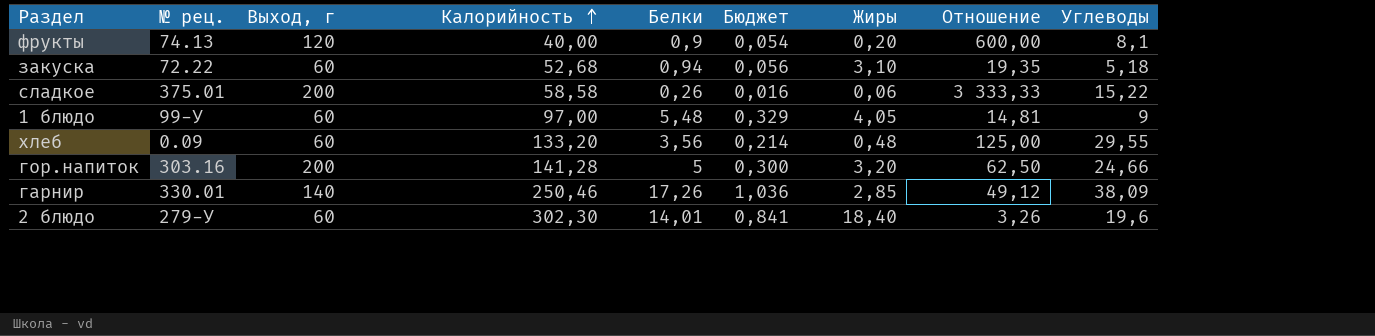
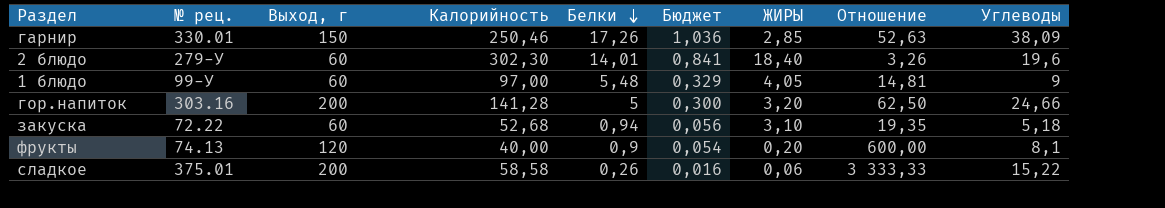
row order: Калорийность ascending -> Белки descending
column name: Жиры -> ЖИРЫ
row хлеб: 0.09 | 60 | 133,20 | 3,56 | 0,214 | 0,48 | 125,00 | 29,55 -> none
гарнир | Выход, г: 140 -> 150
гарнир | Отношение: 49,12 -> 52,63

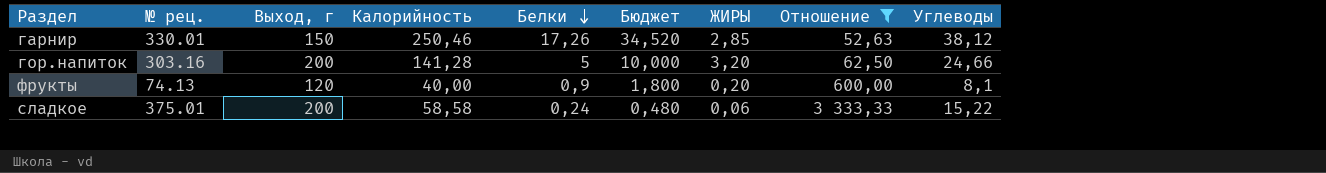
filter: none -> Отношение >= 52,63
column Бюджет | formula: [Белки] * 0,06 -> [Белки] * 2
гарнир | Углеводы: 38,09 -> 38,12
сладкое | Белки: 0,26 -> 0,24

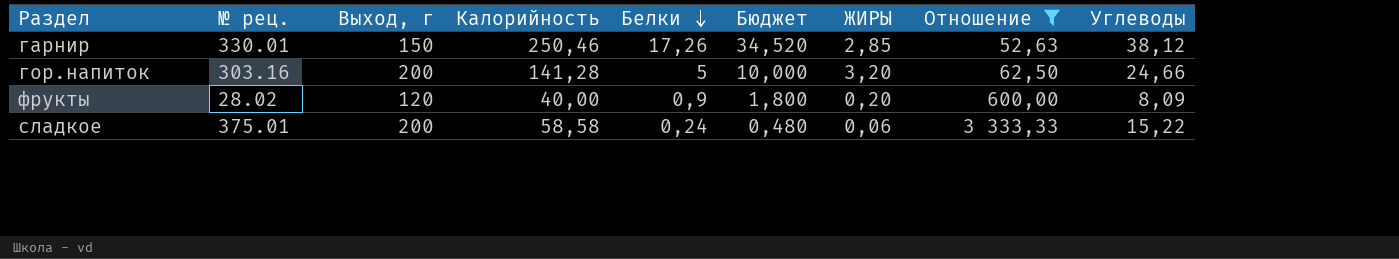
фрукты | № рец.: 74.13 -> 28.02
фрукты | Углеводы: 8,1 -> 8,09

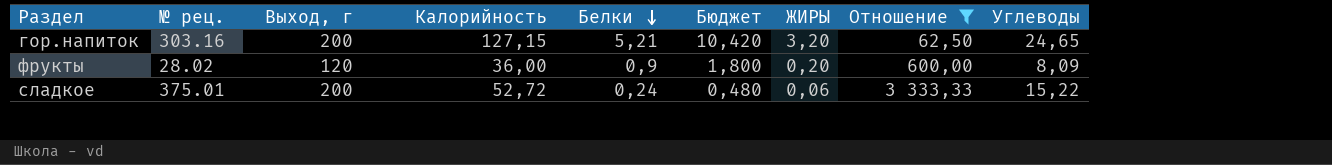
row гарнир: 330.01 | 150 | 250,46 | 17,26 | 34,520 | 2,85 | 52,63 | 38,12 -> none
гор.напиток | Калорийность: 141,28 -> 127,15
гор.напиток | Белки: 5 -> 5,21
гор.напиток | Бюджет: 10,000 -> 10,420
гор.напиток | Углеводы: 24,66 -> 24,65
фрукты | Калорийность: 40,00 -> 36,00
сладкое | Калорийность: 58,58 -> 52,72

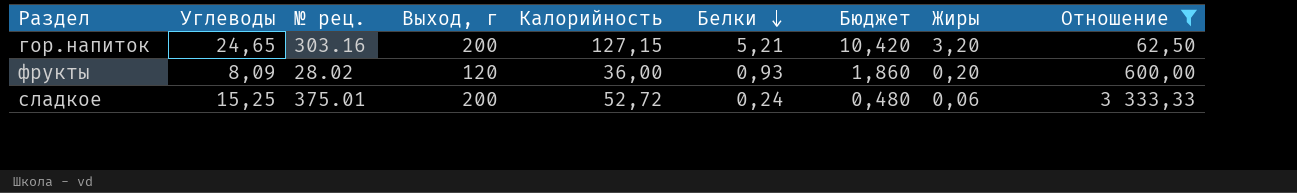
column Углеводы | position: 9 -> 2
column name: ЖИРЫ -> Жиры
фрукты | Белки: 0,9 -> 0,93
фрукты | Бюджет: 1,800 -> 1,860
сладкое | Углеводы: 15,22 -> 15,25

